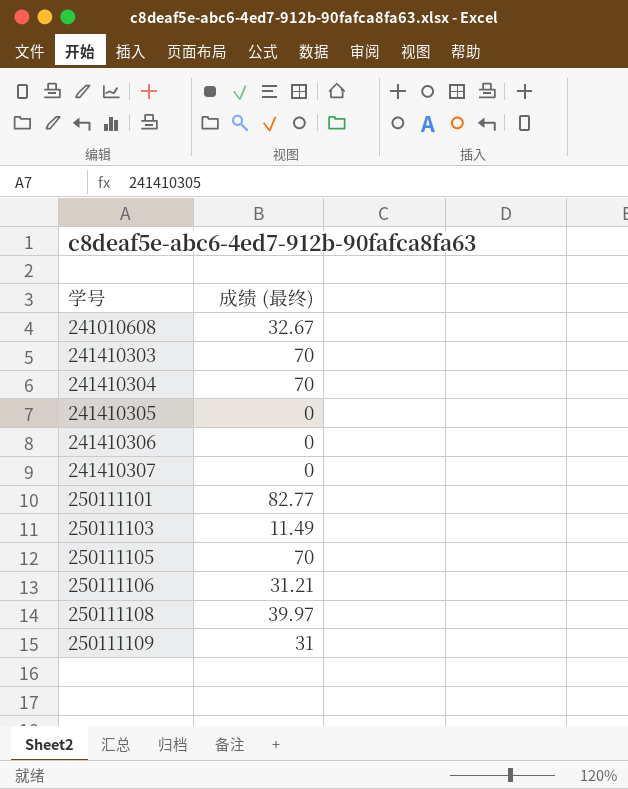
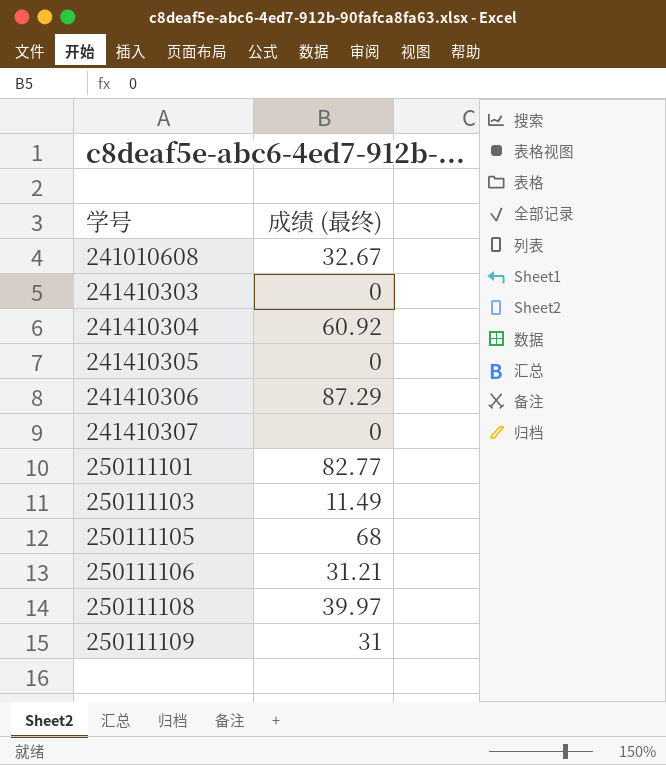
241410303 | 成绩 (最终): 70 -> 0
241410304 | 成绩 (最终): 70 -> 60.92
241410306 | 成绩 (最终): 0 -> 87.29
250111105 | 成绩 (最终): 70 -> 68

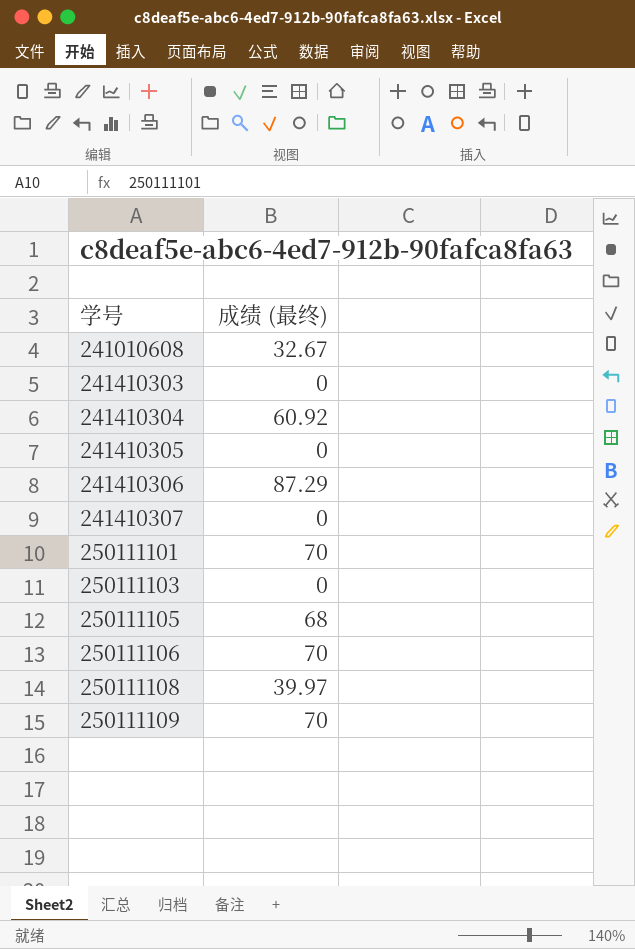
250111101 | 成绩 (最终): 82.77 -> 70
250111103 | 成绩 (最终): 11.49 -> 0
250111106 | 成绩 (最终): 31.21 -> 70
250111109 | 成绩 (最终): 31 -> 70

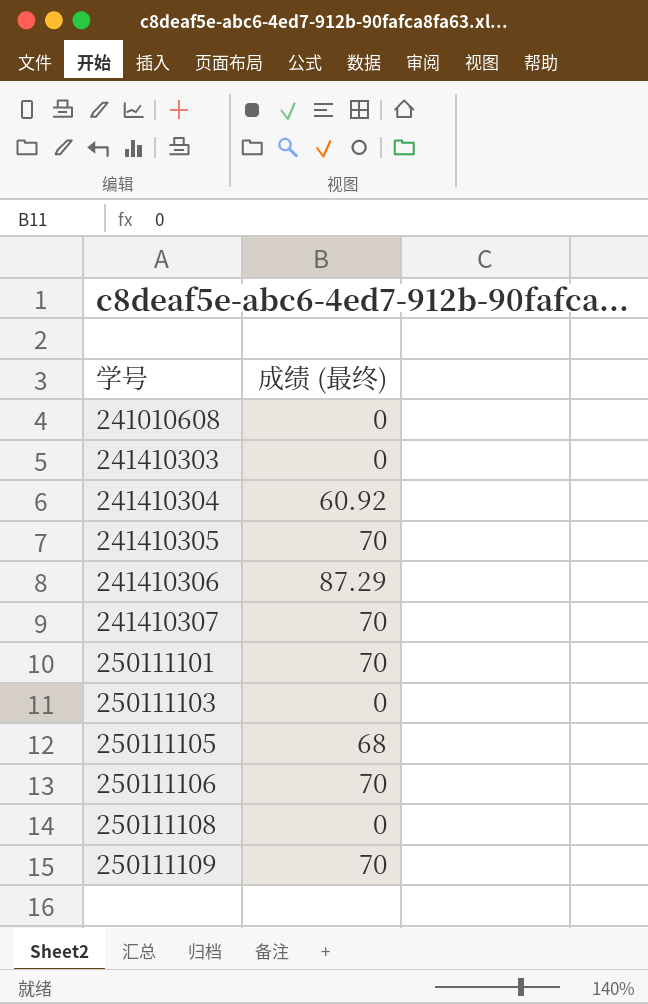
241010608 | 成绩 (最终): 32.67 -> 0
241410305 | 成绩 (最终): 0 -> 70
241410307 | 成绩 (最终): 0 -> 70
250111108 | 成绩 (最终): 39.97 -> 0

